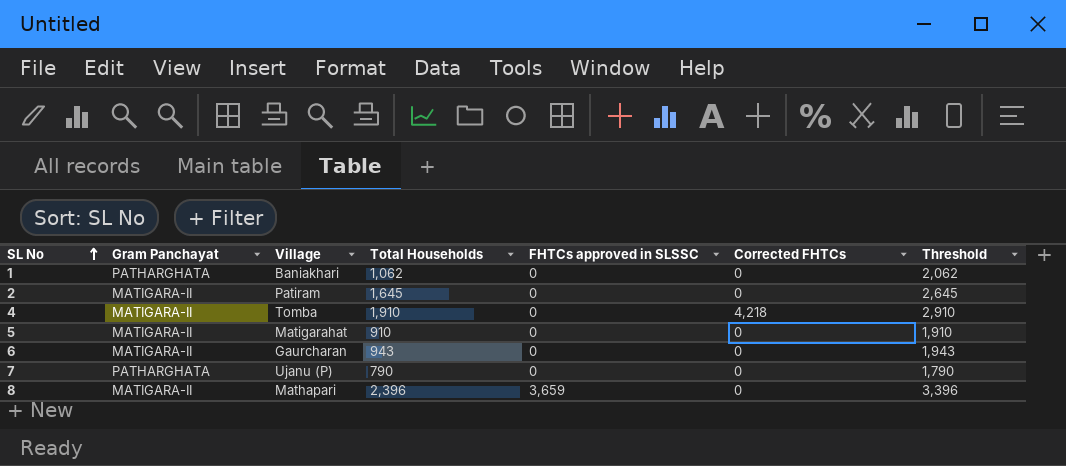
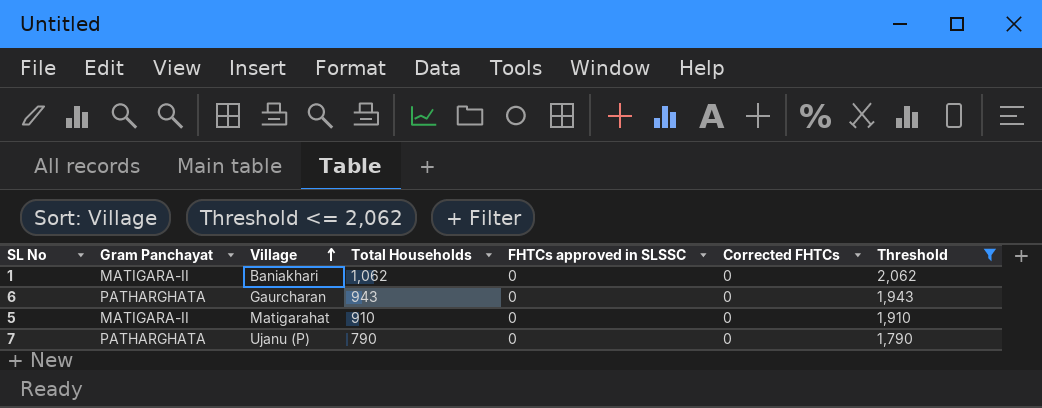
filter: none -> Threshold <= 2,062
row order: SL No ascending -> Village ascending
1 | Gram Panchayat: PATHARGHATA -> MATIGARA-II
6 | Gram Panchayat: MATIGARA-II -> PATHARGHATA

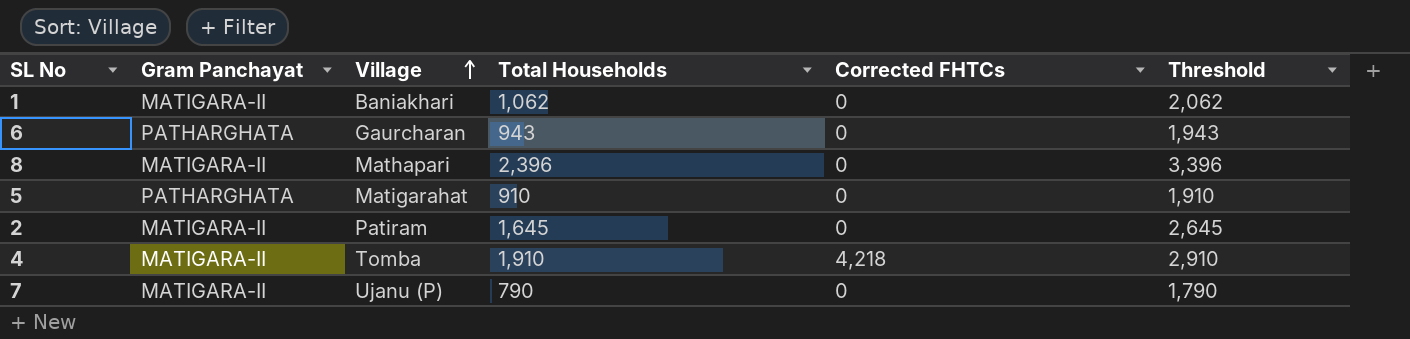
filter: Threshold <= 2,062 -> none
column FHTCs approved in SLSSC | position: 5 -> none
5 | Gram Panchayat: MATIGARA-II -> PATHARGHATA
7 | Gram Panchayat: PATHARGHATA -> MATIGARA-II

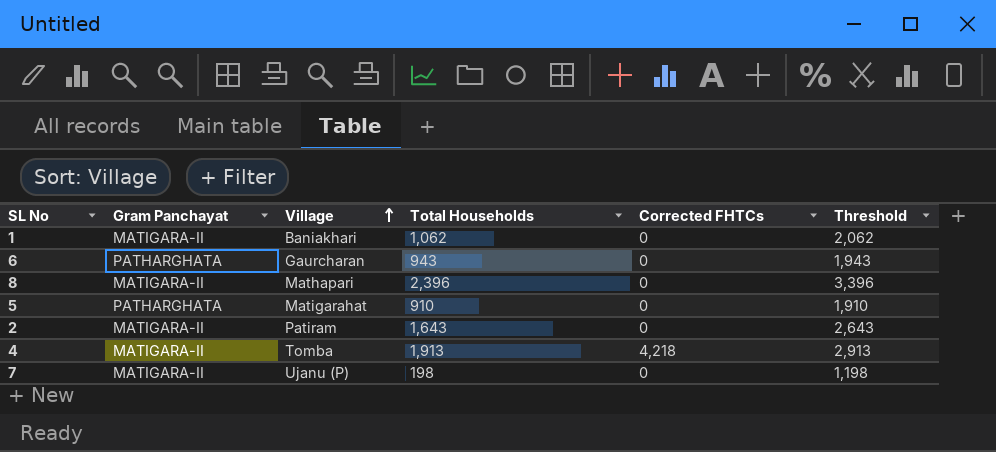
2 | Total Households: 1,645 -> 1,643
2 | Threshold: 2,645 -> 2,643
4 | Total Households: 1,910 -> 1,913
4 | Threshold: 2,910 -> 2,913
7 | Total Households: 790 -> 198
7 | Threshold: 1,790 -> 1,198

